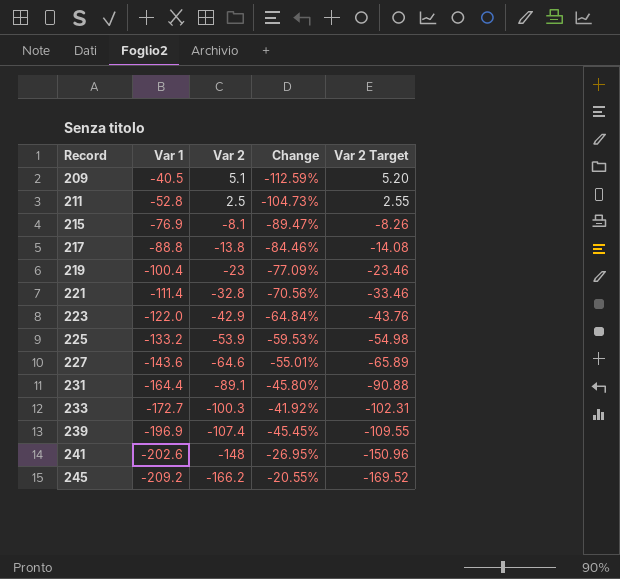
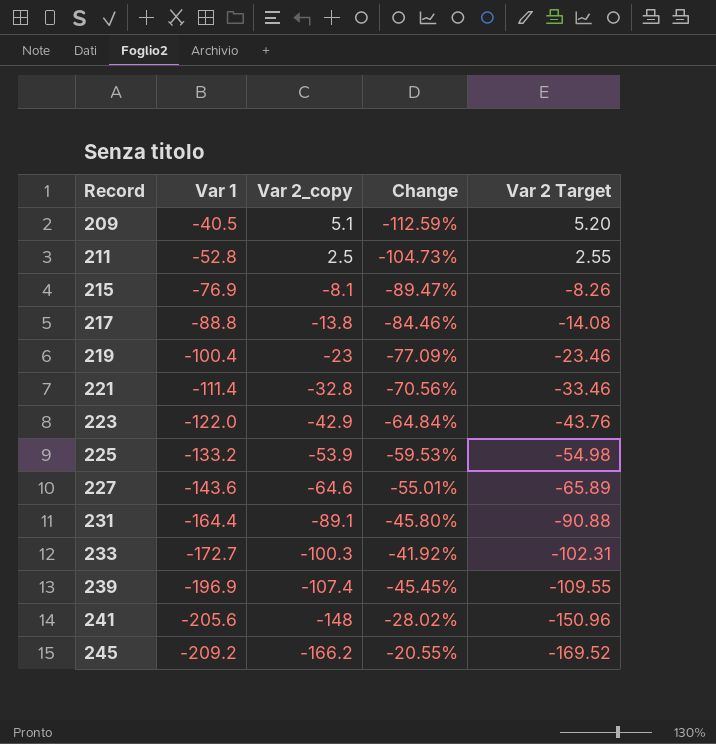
column name: Var 2 -> Var 2_copy
241 | Var 1: -202.6 -> -205.6
241 | Change: -26.95% -> -28.02%

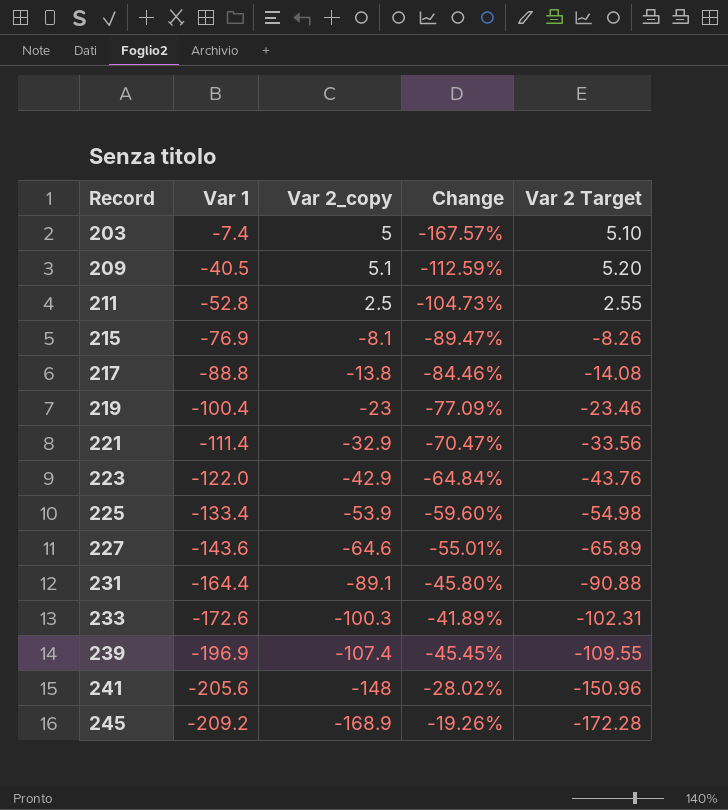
row 203: none -> -7.4 | 5 | -167.57% | 5.10
221 | Var 2_copy: -32.8 -> -32.9
221 | Change: -70.56% -> -70.47%
221 | Var 2 Target: -33.46 -> -33.56
225 | Var 1: -133.2 -> -133.4
225 | Change: -59.53% -> -59.60%
233 | Var 1: -172.7 -> -172.6
233 | Change: -41.92% -> -41.89%
245 | Var 2_copy: -166.2 -> -168.9
245 | Change: -20.55% -> -19.26%
245 | Var 2 Target: -169.52 -> -172.28

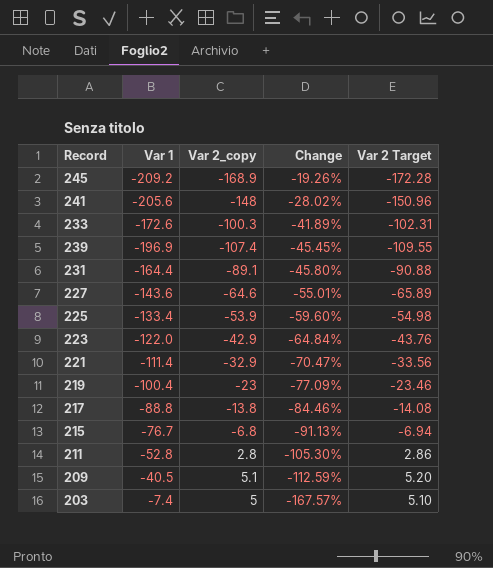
row order: Record ascending -> Change descending
215 | Var 1: -76.9 -> -76.7
215 | Var 2_copy: -8.1 -> -6.8
215 | Change: -89.47% -> -91.13%
215 | Var 2 Target: -8.26 -> -6.94
211 | Var 2_copy: 2.5 -> 2.8
211 | Change: -104.73% -> -105.30%
211 | Var 2 Target: 2.55 -> 2.86

